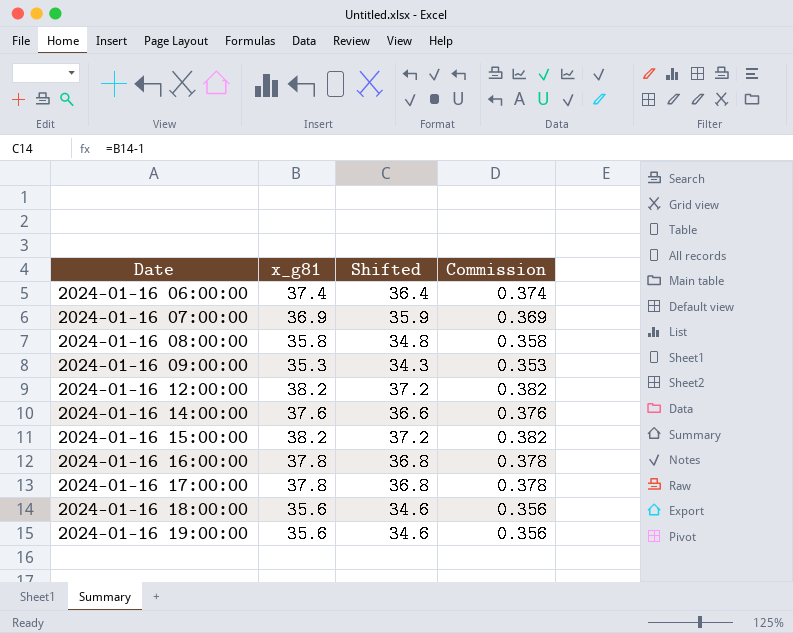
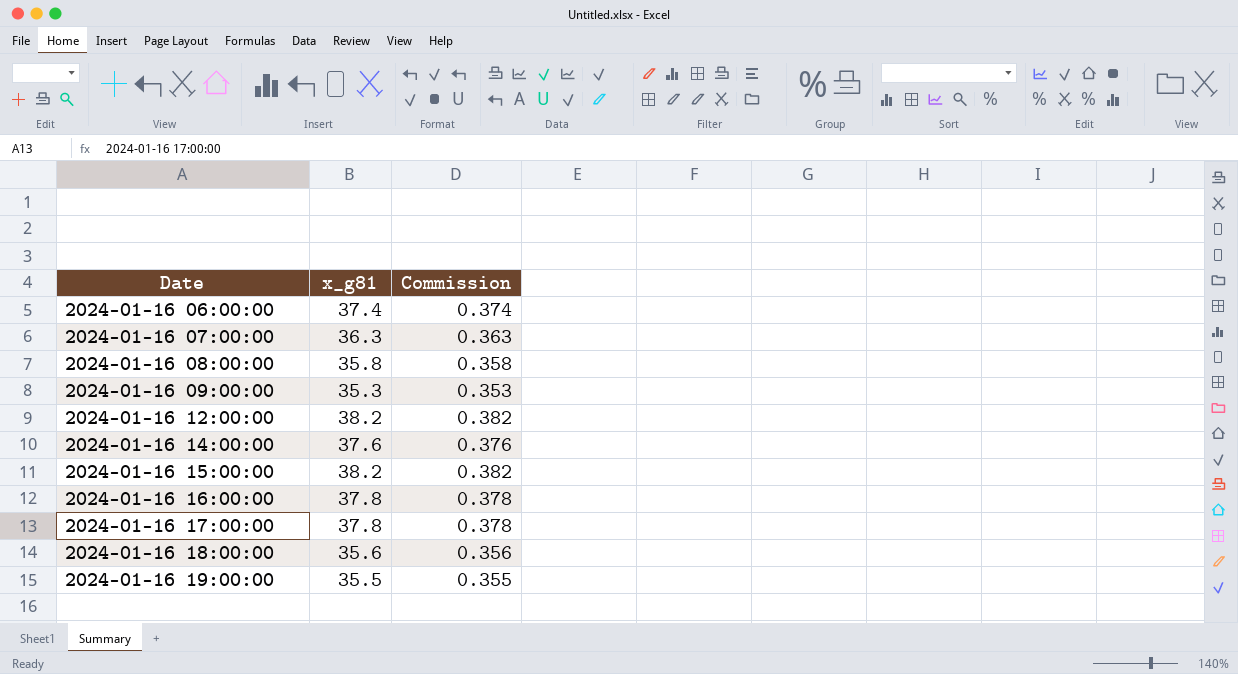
column Shifted | formula: [x_g81] - 1 -> none
2024-01-16 07:00:00 | x_g81: 36.9 -> 36.3
2024-01-16 07:00:00 | Commission: 0.369 -> 0.363
2024-01-16 19:00:00 | x_g81: 35.6 -> 35.5
2024-01-16 19:00:00 | Commission: 0.356 -> 0.355

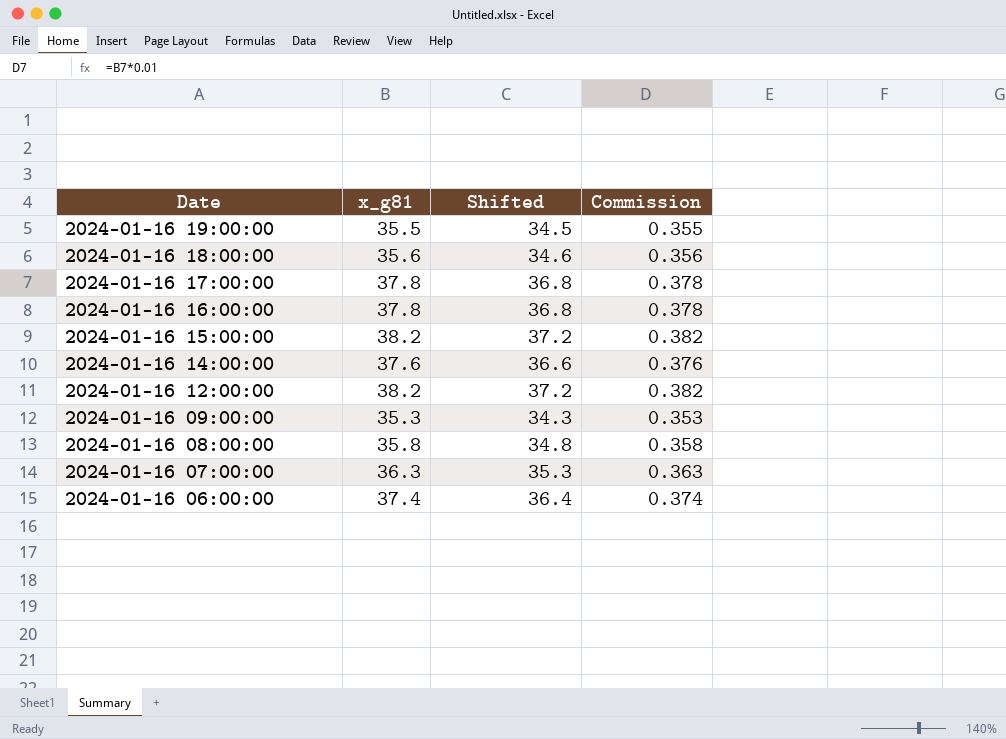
row order: Date ascending -> Date descending
column Shifted | formula: none -> [x_g81] - 1

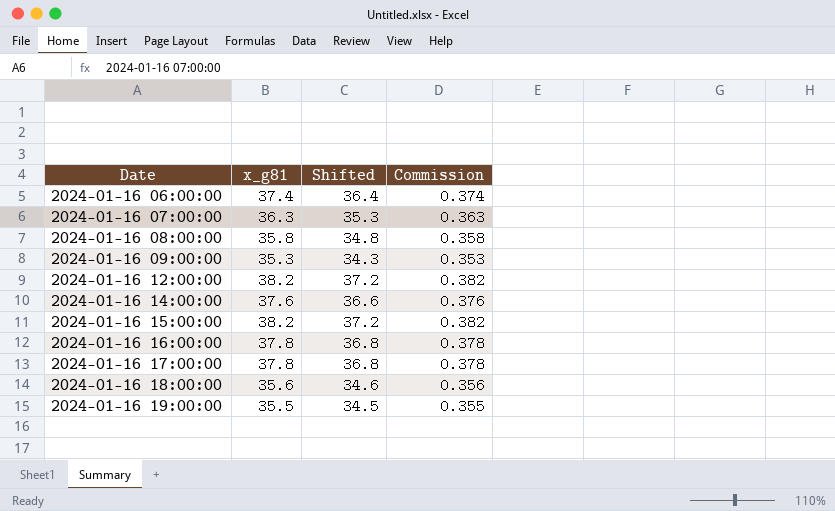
row order: Date descending -> Date ascending

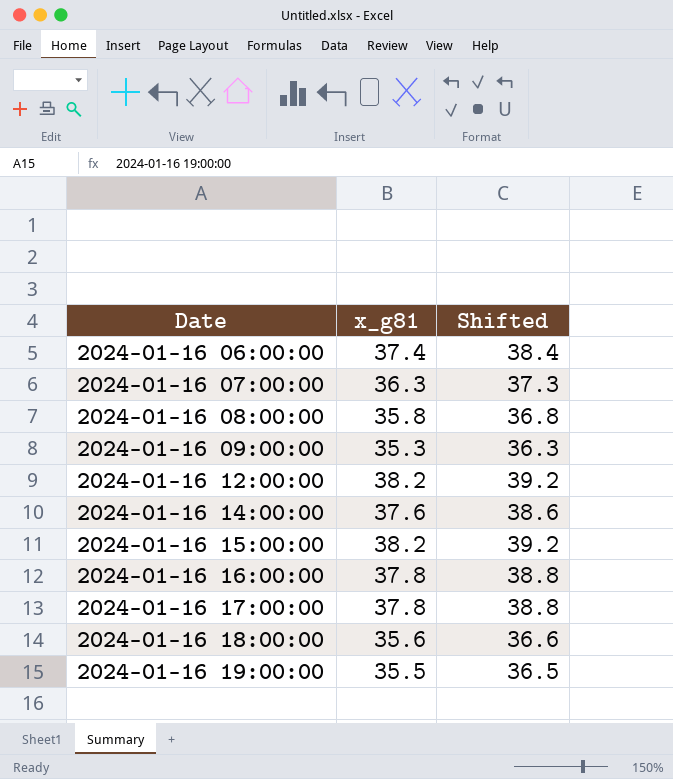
column Commission | formula: [x_g81] * 0.01 -> none
column Shifted | formula: [x_g81] - 1 -> [x_g81] + 1

